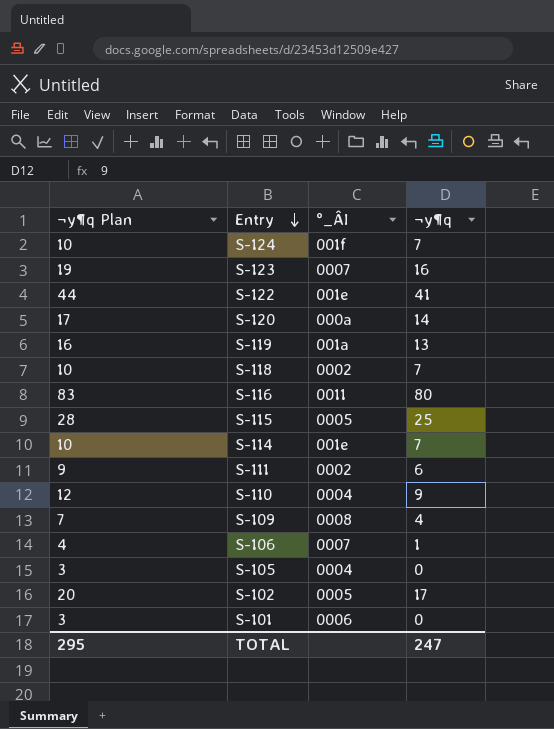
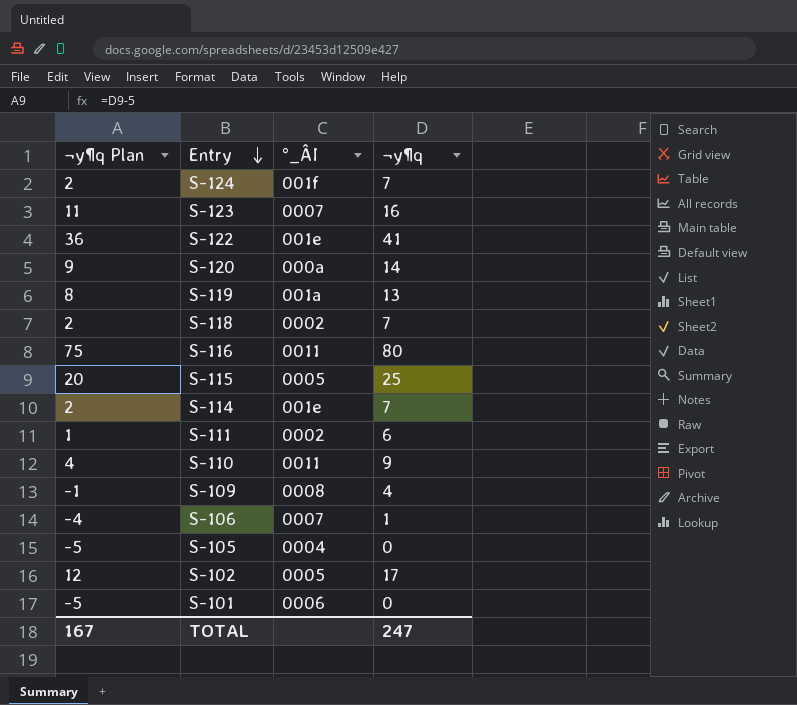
column ¬y¶q Plan | formula: [¬y¶q] + 3 -> [¬y¶q] - 5
S-110 | °_ÂI: 0004 -> 0011
TOTAL | ¬y¶q Plan: 295 -> 167

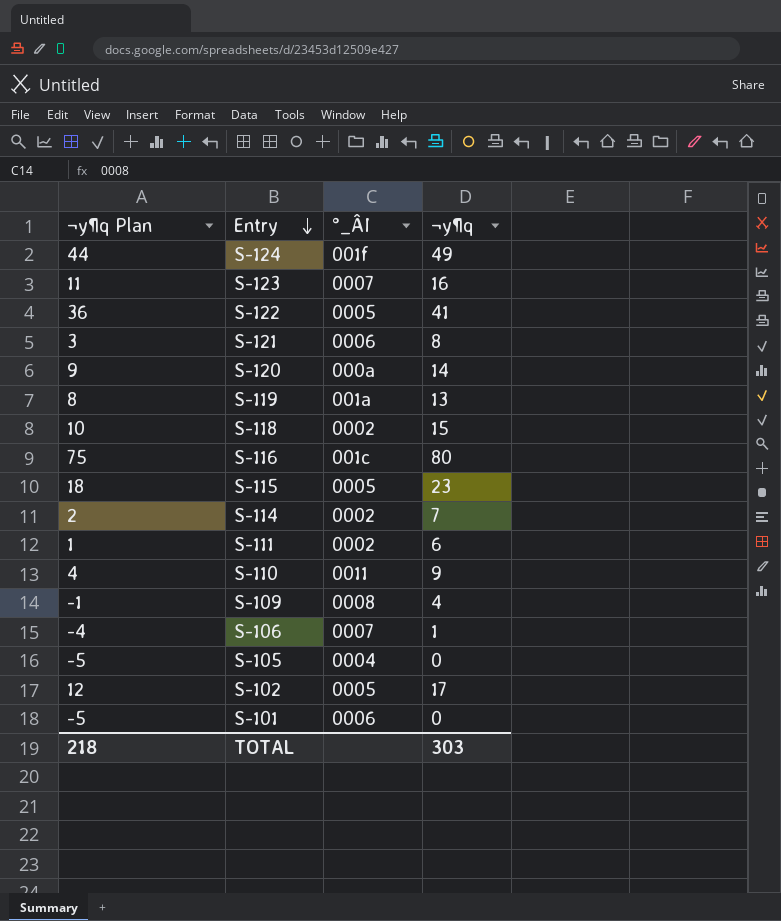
S-124 | ¬y¶q Plan: 2 -> 44
S-124 | ¬y¶q: 7 -> 49
S-122 | °_ÂI: 001e -> 0005
row S-121: none -> 3 | 0006 | 8
S-118 | ¬y¶q Plan: 2 -> 10
S-118 | ¬y¶q: 7 -> 15
S-116 | °_ÂI: 0011 -> 001c
S-115 | ¬y¶q Plan: 20 -> 18
S-115 | ¬y¶q: 25 -> 23
S-114 | °_ÂI: 001e -> 0002
TOTAL | ¬y¶q Plan: 167 -> 218
TOTAL | ¬y¶q: 247 -> 303

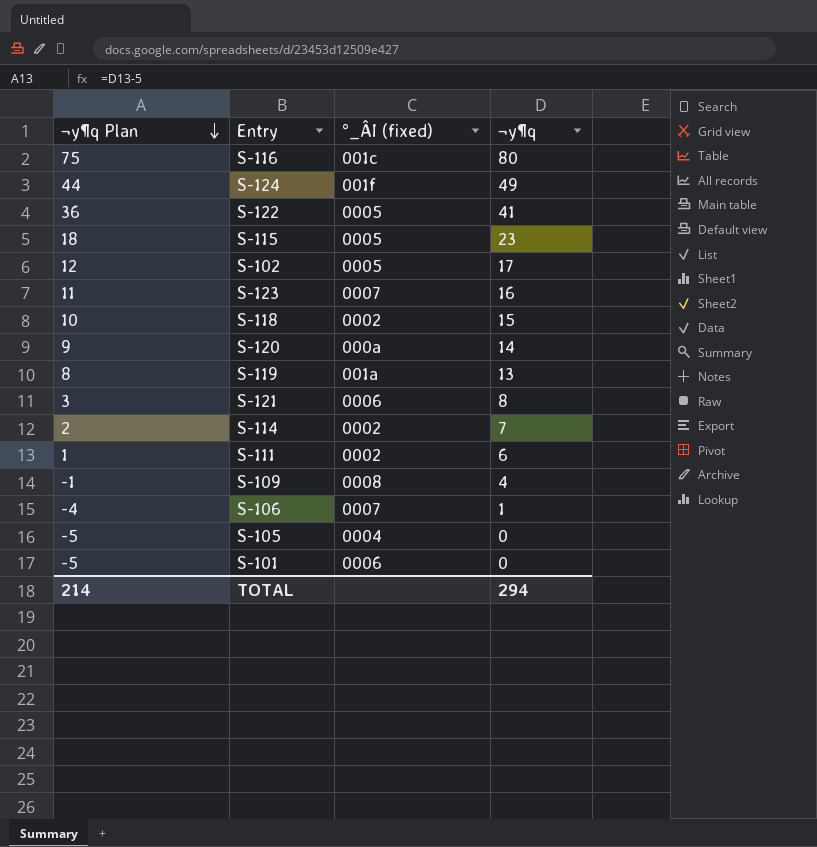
row order: Entry descending -> ¬y¶q Plan descending
column name: °_ÂI -> °_ÂI (fixed)
row S-110: 4 | 0011 | 9 -> none
TOTAL | ¬y¶q Plan: 218 -> 214
TOTAL | ¬y¶q: 303 -> 294

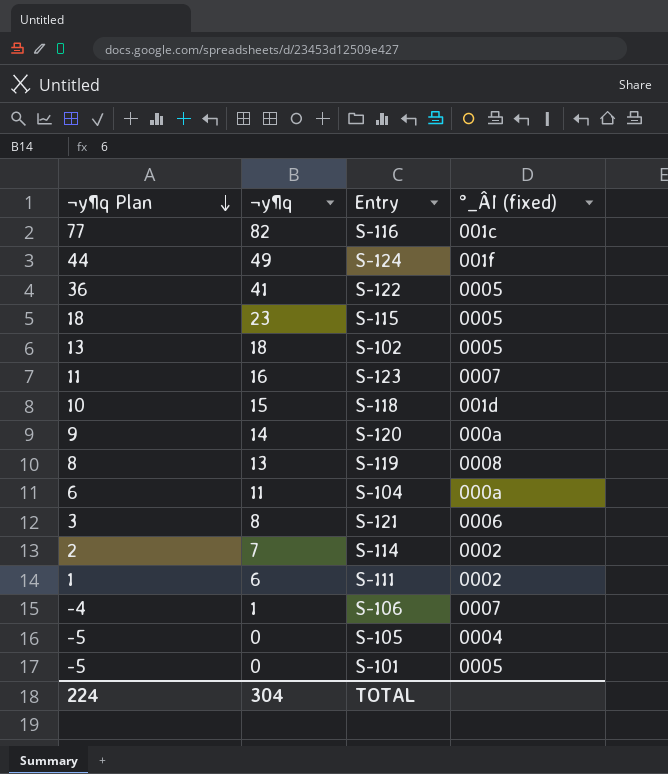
column ¬y¶q | position: 4 -> 2
row S-109: -1 | 0008 | 4 -> none
S-116 | ¬y¶q Plan: 75 -> 77
S-116 | ¬y¶q: 80 -> 82
S-102 | ¬y¶q Plan: 12 -> 13
S-102 | ¬y¶q: 17 -> 18
S-118 | °_ÂI (fixed): 0002 -> 001d
S-119 | °_ÂI (fixed): 001a -> 0008
row S-104: none -> 6 | 11 | 000a
S-101 | °_ÂI (fixed): 0006 -> 0005
TOTAL | ¬y¶q Plan: 214 -> 224
TOTAL | ¬y¶q: 294 -> 304

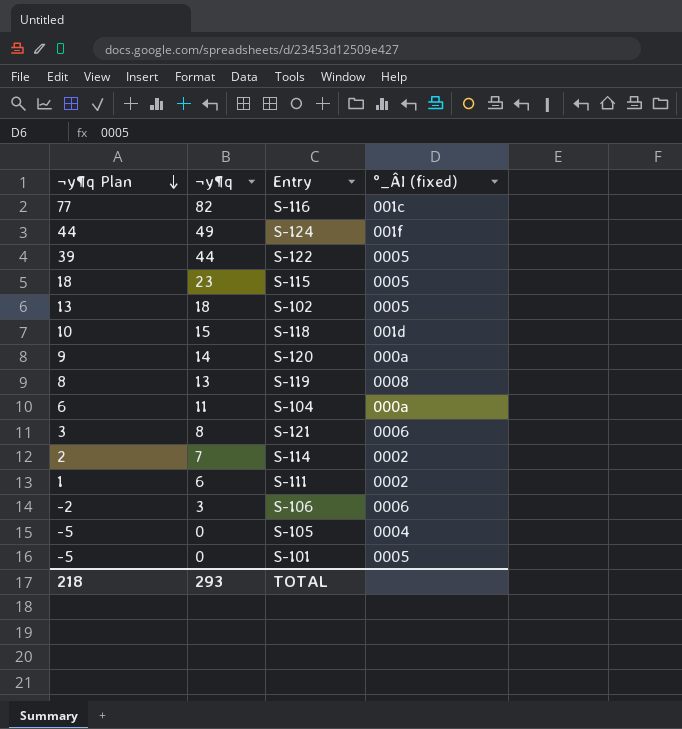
row S-123: 11 | 16 | 0007 -> none
S-122 | ¬y¶q Plan: 36 -> 39
S-122 | ¬y¶q: 41 -> 44
S-106 | ¬y¶q Plan: -4 -> -2
S-106 | ¬y¶q: 1 -> 3
S-106 | °_ÂI (fixed): 0007 -> 0006
TOTAL | ¬y¶q Plan: 224 -> 218
TOTAL | ¬y¶q: 304 -> 293

